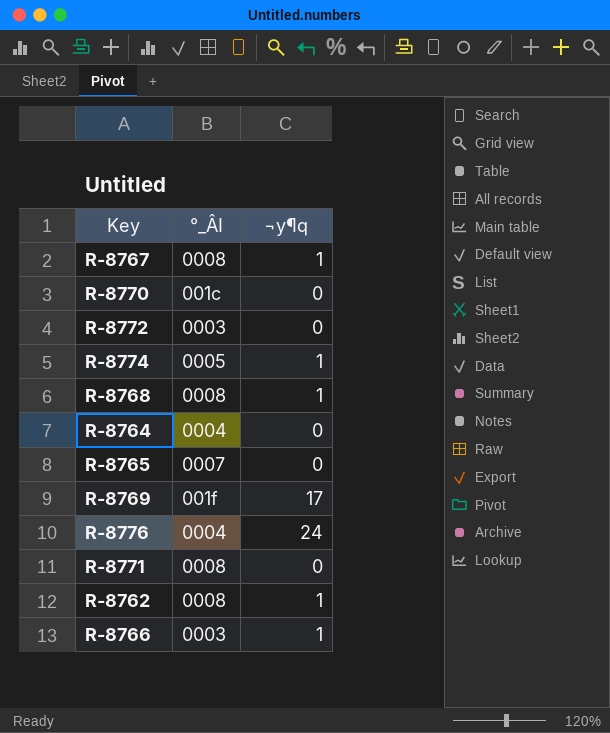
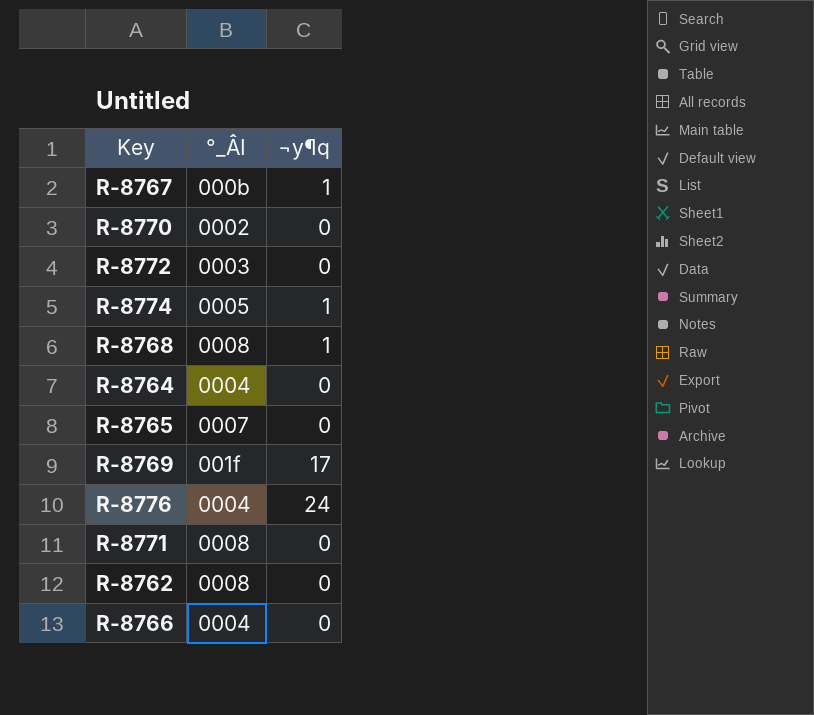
R-8767 | °_ÂI: 0008 -> 000b
R-8770 | °_ÂI: 001c -> 0002
R-8762 | ¬y¶q: 1 -> 0
R-8766 | °_ÂI: 0003 -> 0004
R-8766 | ¬y¶q: 1 -> 0

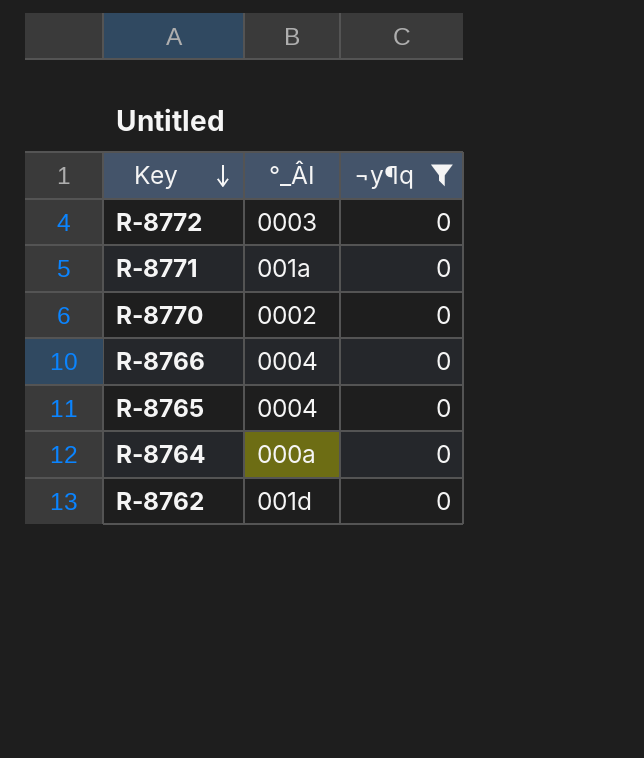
filter: none -> ¬y¶q = 0
row order: none -> Key descending
R-8771 | °_ÂI: 0008 -> 001a
R-8765 | °_ÂI: 0007 -> 0004
R-8764 | °_ÂI: 0004 -> 000a
R-8762 | °_ÂI: 0008 -> 001d

